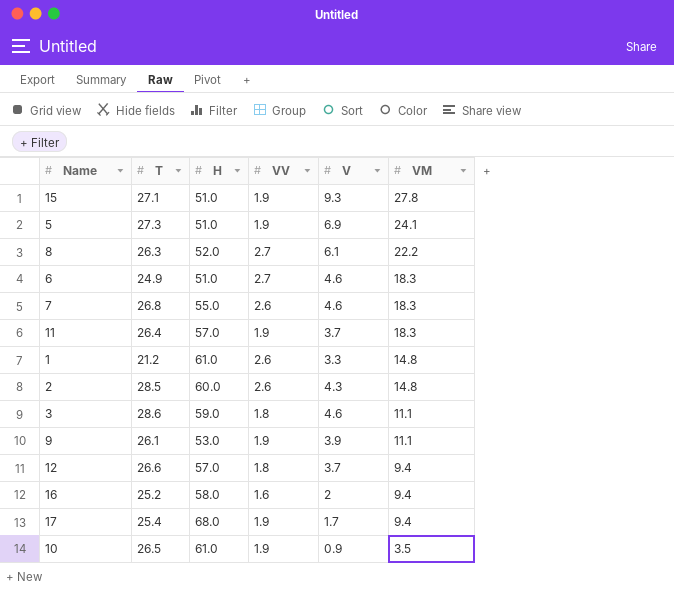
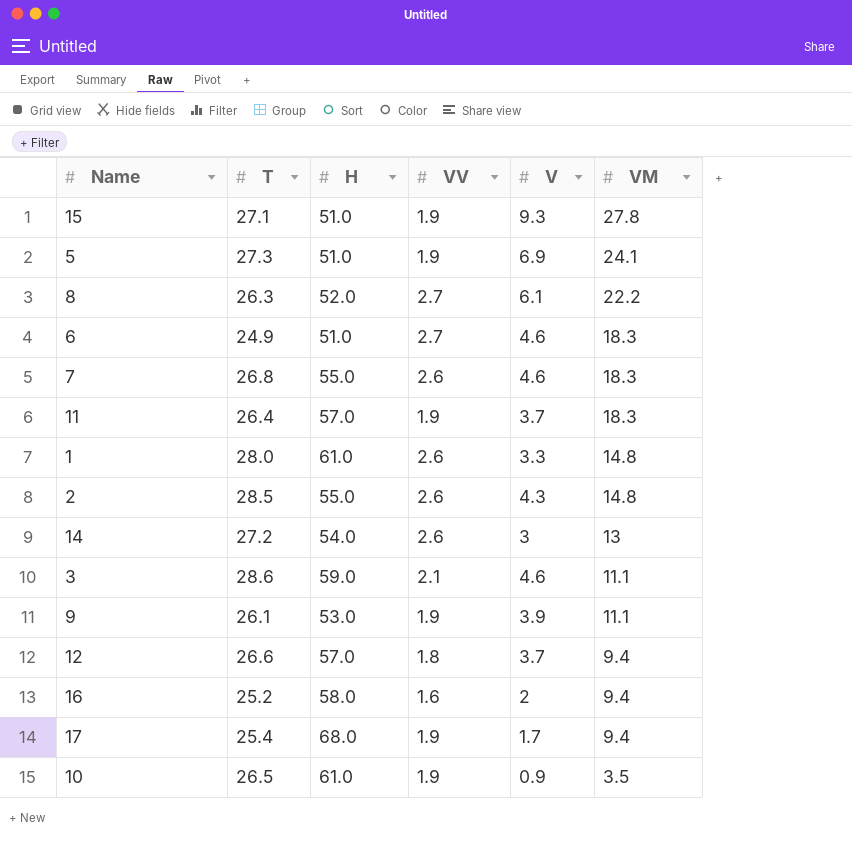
1 | T: 21.2 -> 28.0
2 | H: 60.0 -> 55.0
row 14: none -> 27.2 | 54.0 | 2.6 | 3 | 13
3 | VV: 1.8 -> 2.1

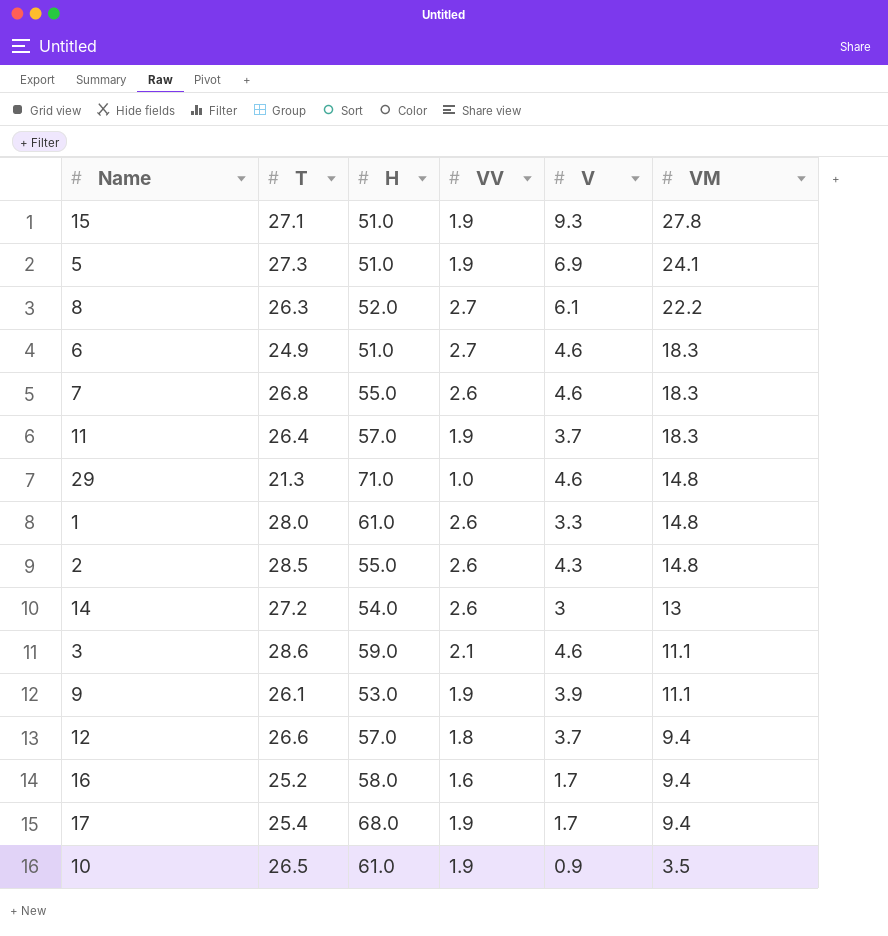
row 29: none -> 21.3 | 71.0 | 1.0 | 4.6 | 14.8
16 | V: 2 -> 1.7

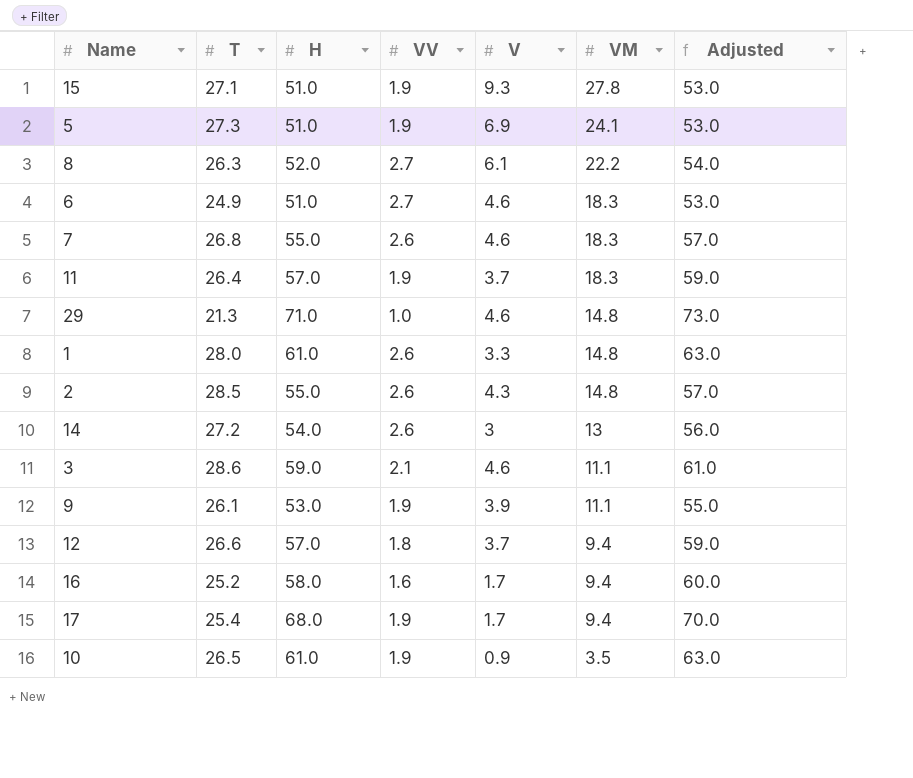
column Adjusted | formula: none -> [H] + 2

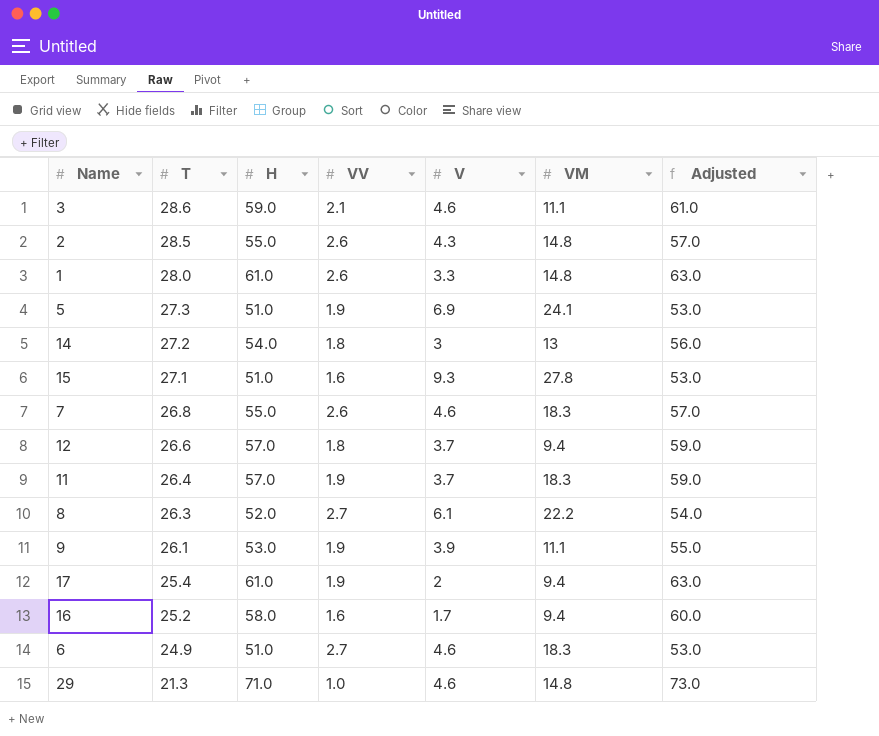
row order: VM descending -> T descending
row 10: 26.5 | 61.0 | 1.9 | 0.9 | 3.5 | 63.0 -> none
14 | VV: 2.6 -> 1.8
15 | VV: 1.9 -> 1.6
17 | H: 68.0 -> 61.0
17 | V: 1.7 -> 2
17 | Adjusted: 70.0 -> 63.0

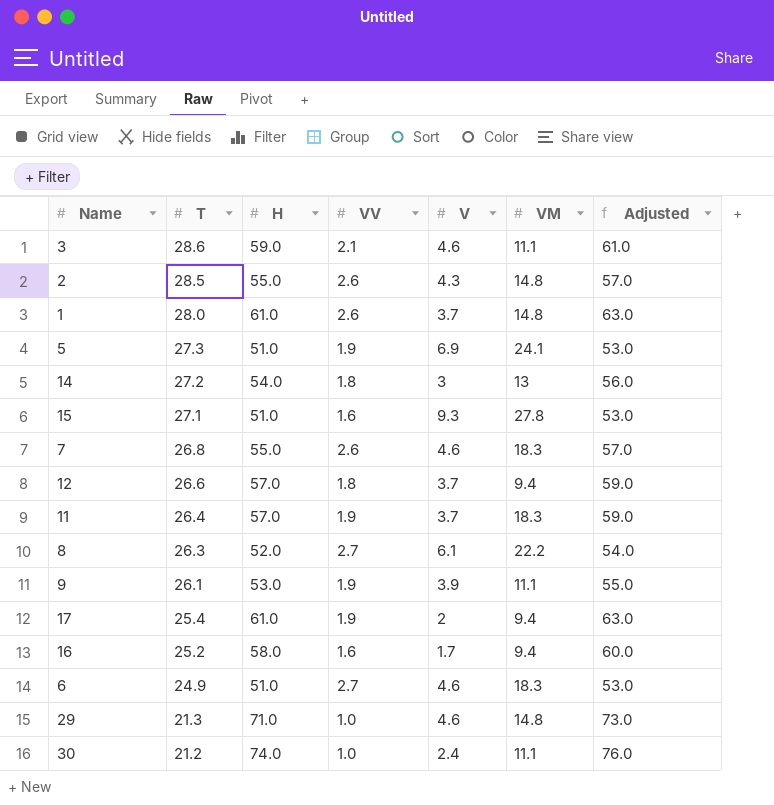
1 | V: 3.3 -> 3.7
row 30: none -> 21.2 | 74.0 | 1.0 | 2.4 | 11.1 | 76.0

